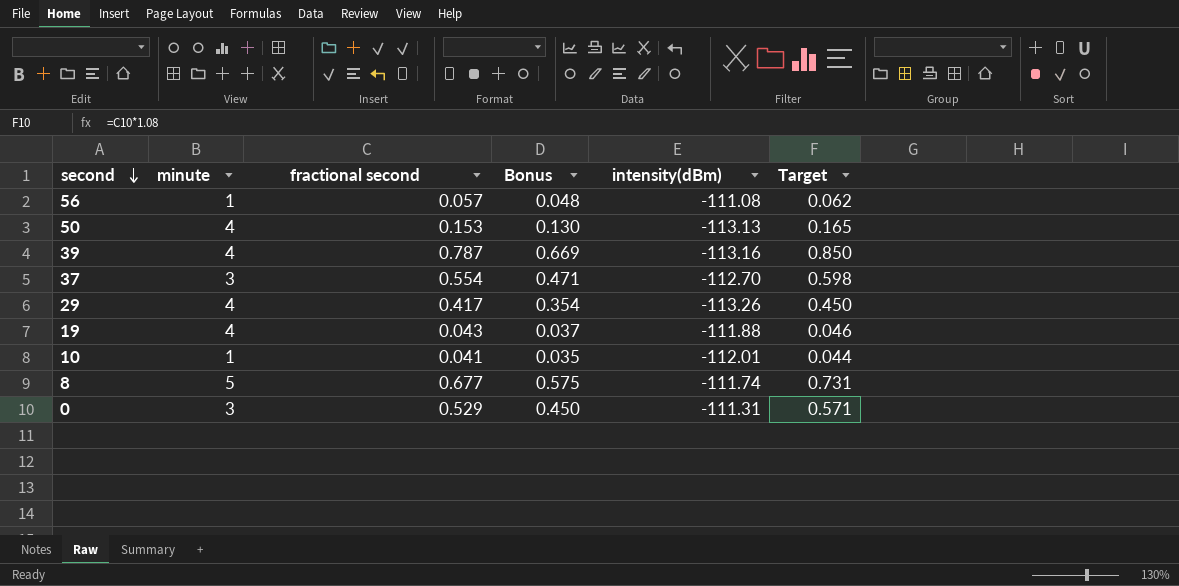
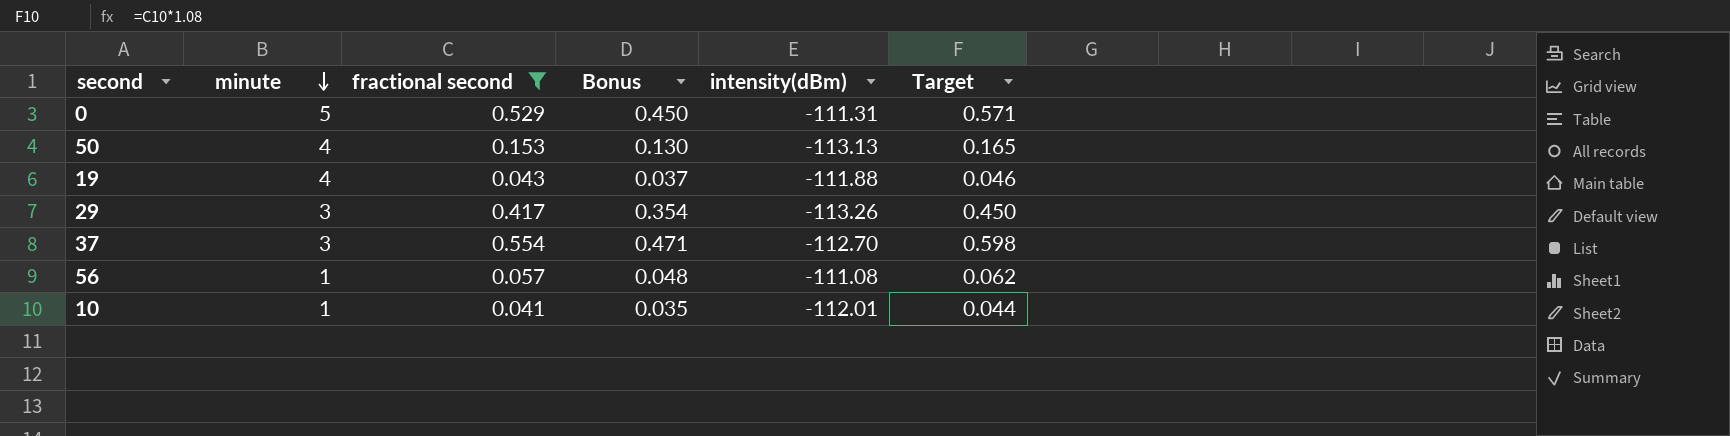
filter: none -> fractional second <= 0.554
row order: second descending -> minute descending
0 | minute: 3 -> 5
29 | minute: 4 -> 3

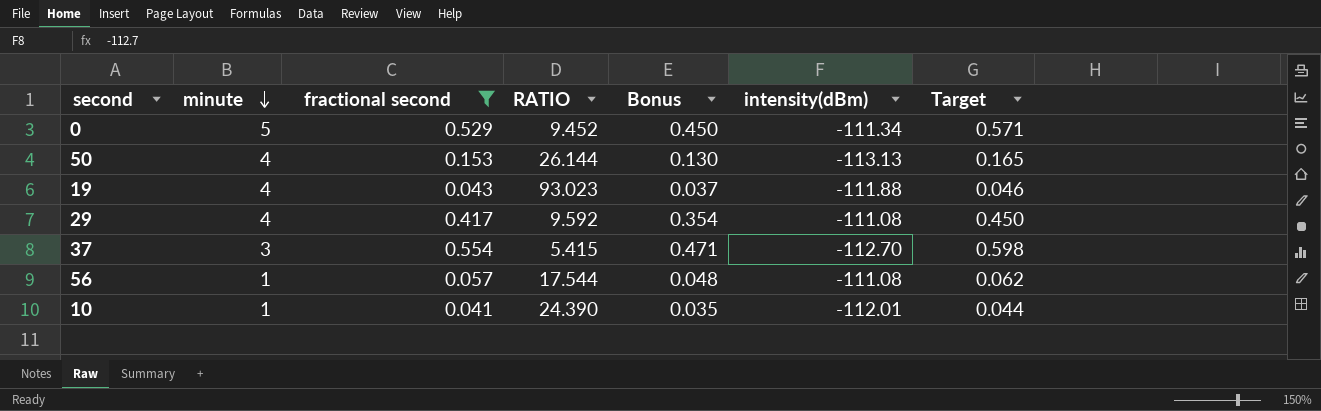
column RATIO | formula: none -> [minute] / [fractional second]
0 | intensity(dBm): -111.31 -> -111.34
29 | minute: 3 -> 4
29 | intensity(dBm): -113.26 -> -111.08

